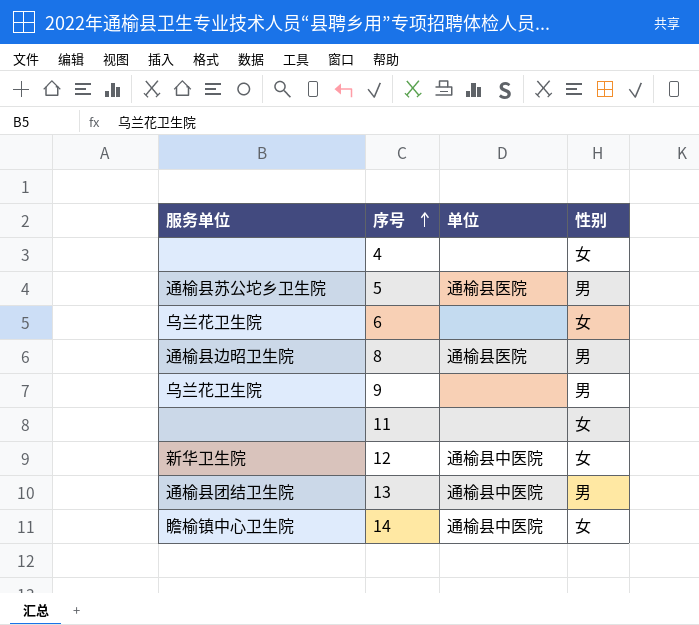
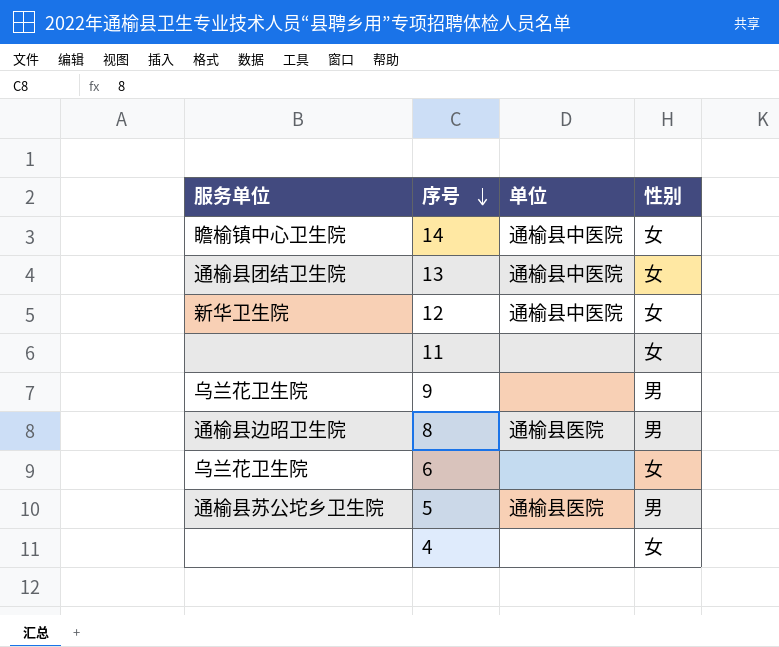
row order: 序号 ascending -> 序号 descending
13 | 性别: 男 -> 女

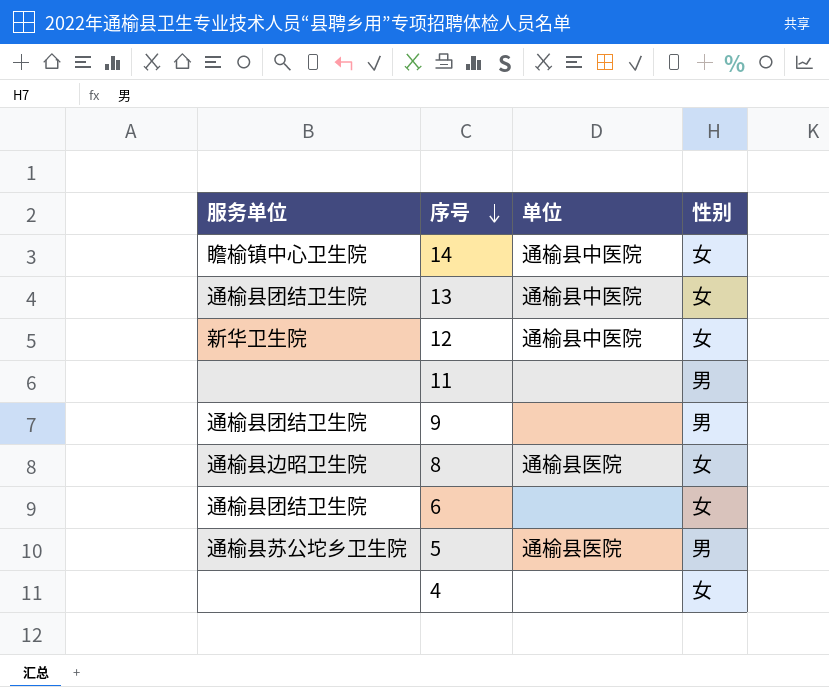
11 | 性别: 女 -> 男
9 | 服务单位: 乌兰花卫生院 -> 通榆县团结卫生院
8 | 性别: 男 -> 女
6 | 服务单位: 乌兰花卫生院 -> 通榆县团结卫生院

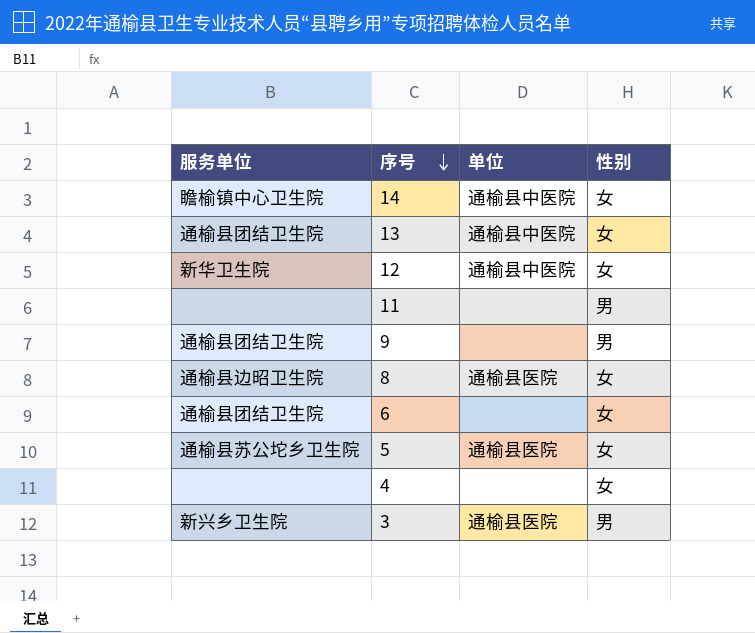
5 | 性别: 男 -> 女
row 3: none -> 新兴乡卫生院 | 通榆县医院 | 男

